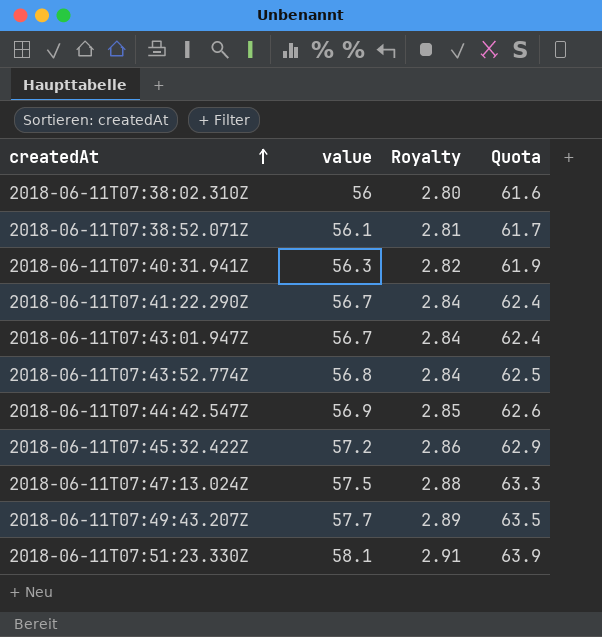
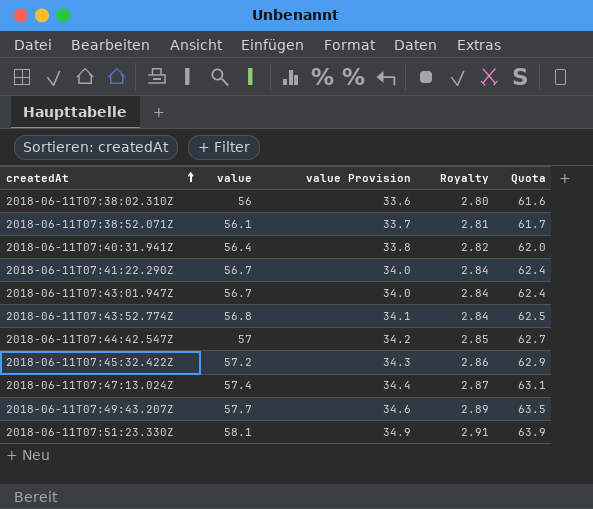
column value Provision | formula: none -> [value] * 0.6
2018-06-11T07:40:31.941Z | value: 56.3 -> 56.4
2018-06-11T07:40:31.941Z | Quota: 61.9 -> 62.0
2018-06-11T07:44:42.547Z | value: 56.9 -> 57
2018-06-11T07:44:42.547Z | Quota: 62.6 -> 62.7
2018-06-11T07:47:13.024Z | value: 57.5 -> 57.4
2018-06-11T07:47:13.024Z | Royalty: 2.88 -> 2.87
2018-06-11T07:47:13.024Z | Quota: 63.3 -> 63.1

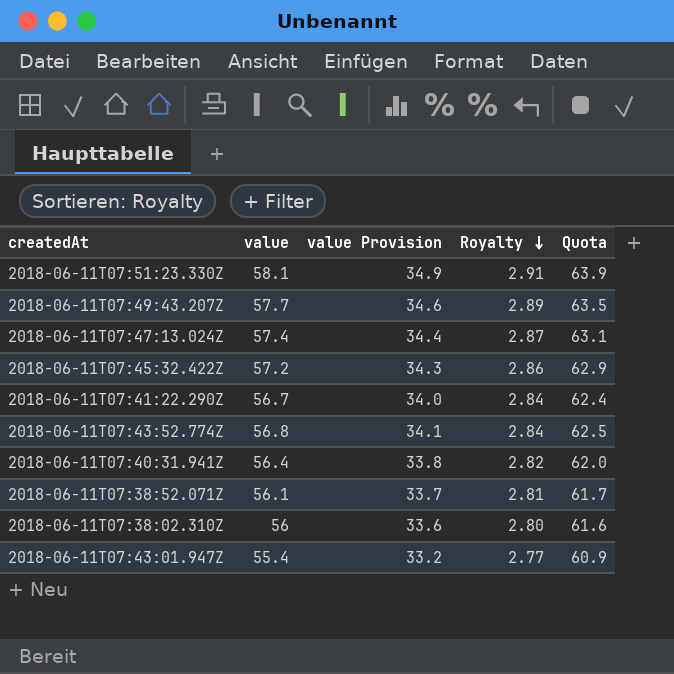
row order: createdAt ascending -> Royalty descending
row 2018-06-11T07:44:42.547Z: 57 | 34.2 | 2.85 | 62.7 -> none
2018-06-11T07:43:01.947Z | value: 56.7 -> 55.4
2018-06-11T07:43:01.947Z | value Provision: 34.0 -> 33.2
2018-06-11T07:43:01.947Z | Royalty: 2.84 -> 2.77
2018-06-11T07:43:01.947Z | Quota: 62.4 -> 60.9

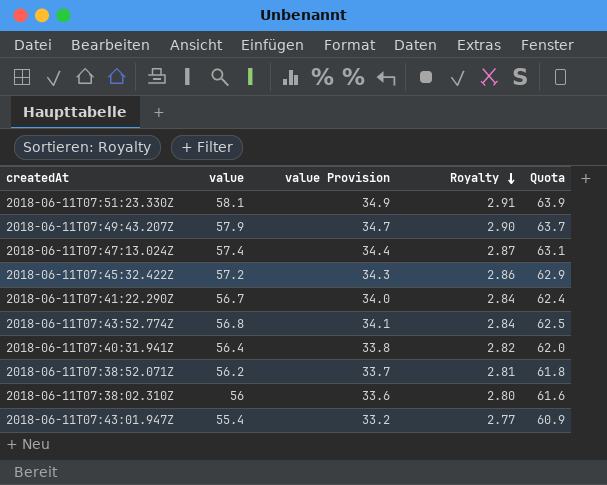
2018-06-11T07:49:43.207Z | value: 57.7 -> 57.9
2018-06-11T07:49:43.207Z | value Provision: 34.6 -> 34.7
2018-06-11T07:49:43.207Z | Royalty: 2.89 -> 2.90
2018-06-11T07:49:43.207Z | Quota: 63.5 -> 63.7
2018-06-11T07:38:52.071Z | value: 56.1 -> 56.2
2018-06-11T07:38:52.071Z | Quota: 61.7 -> 61.8

